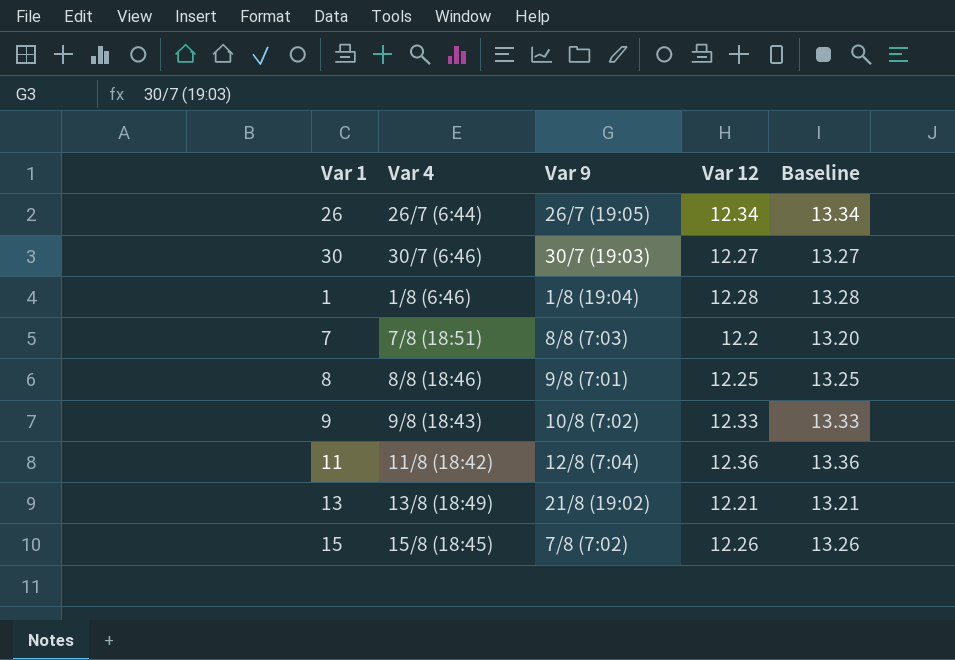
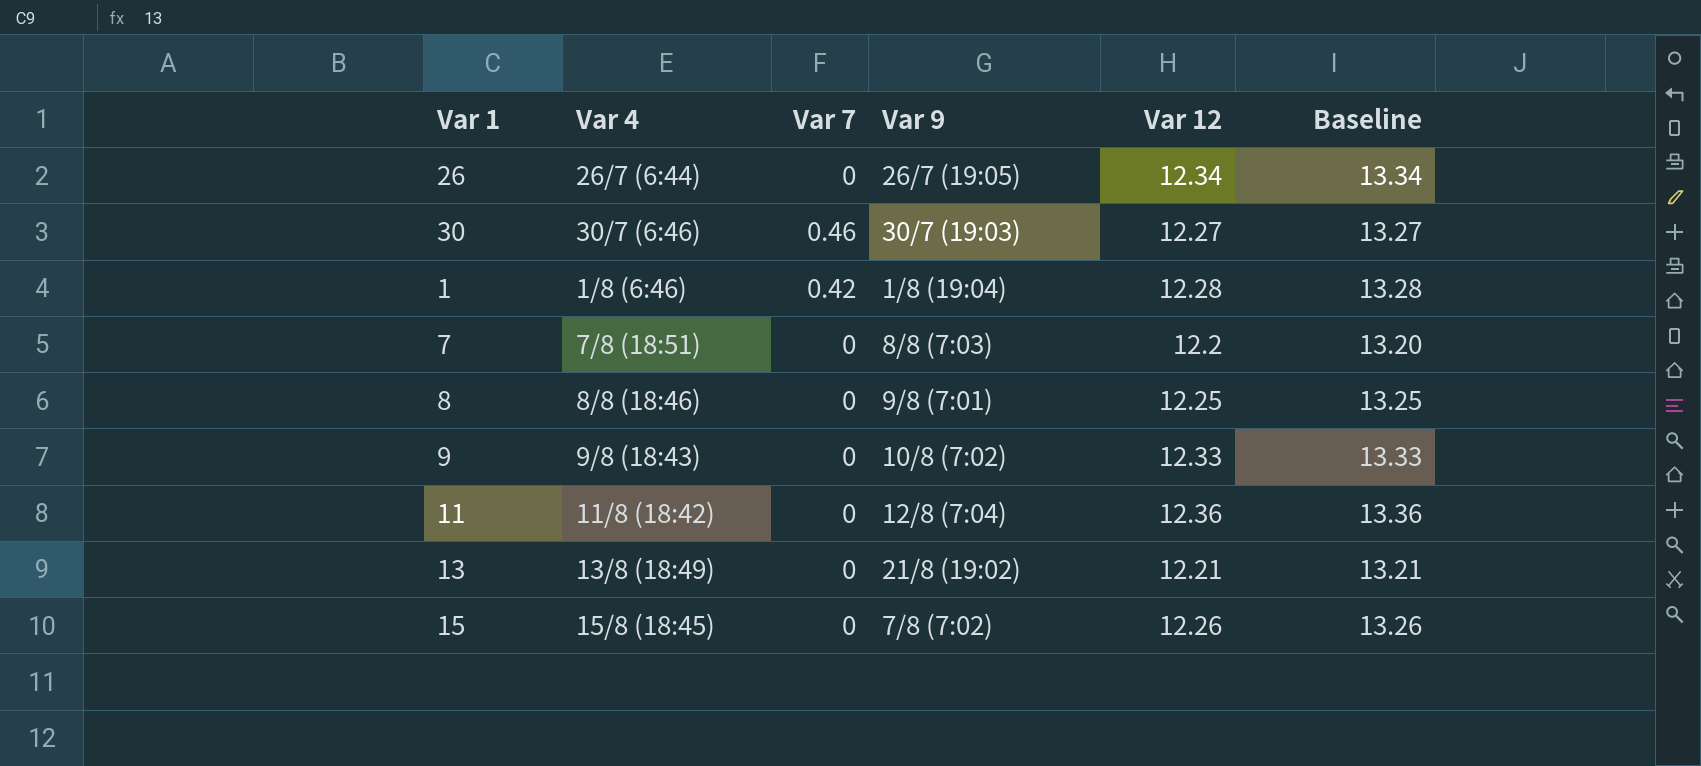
column Var 7 | position: none -> 3

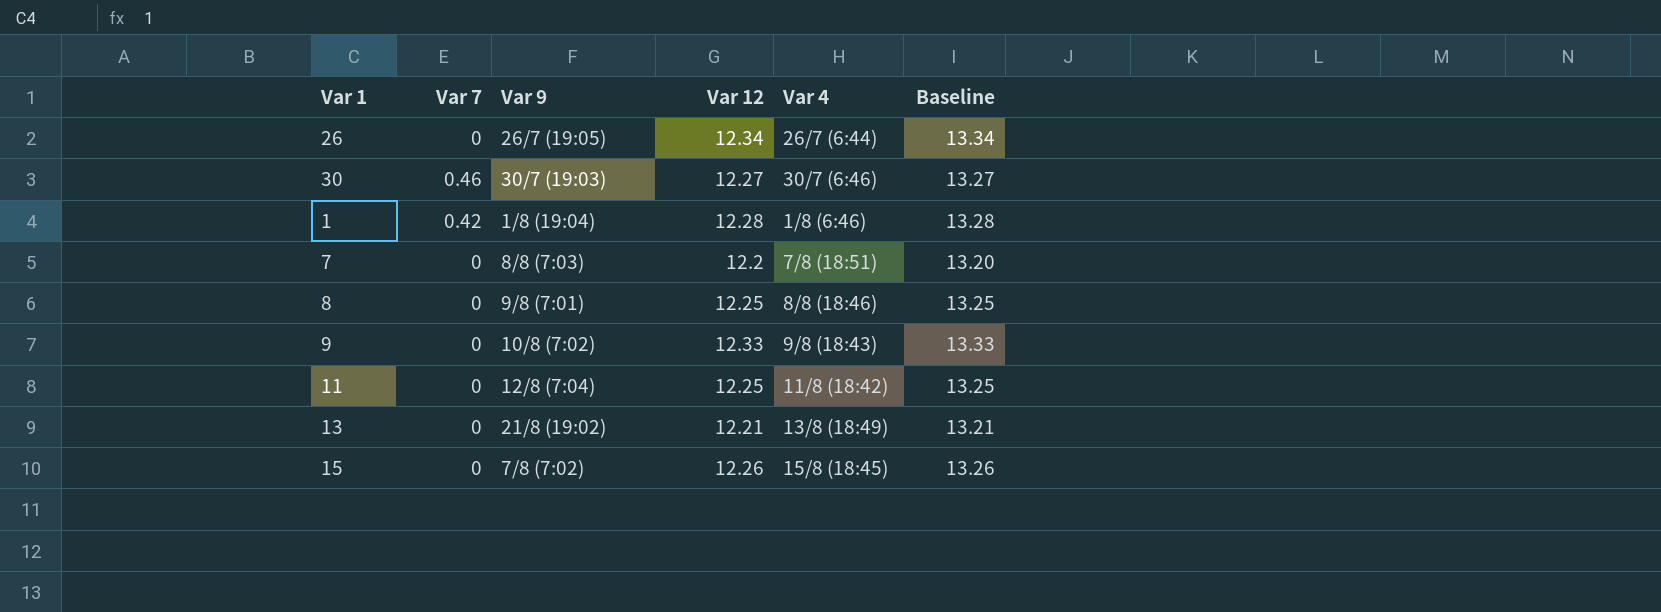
column Var 4 | position: 2 -> 5
11 | Var 12: 12.36 -> 12.25
11 | Baseline: 13.36 -> 13.25

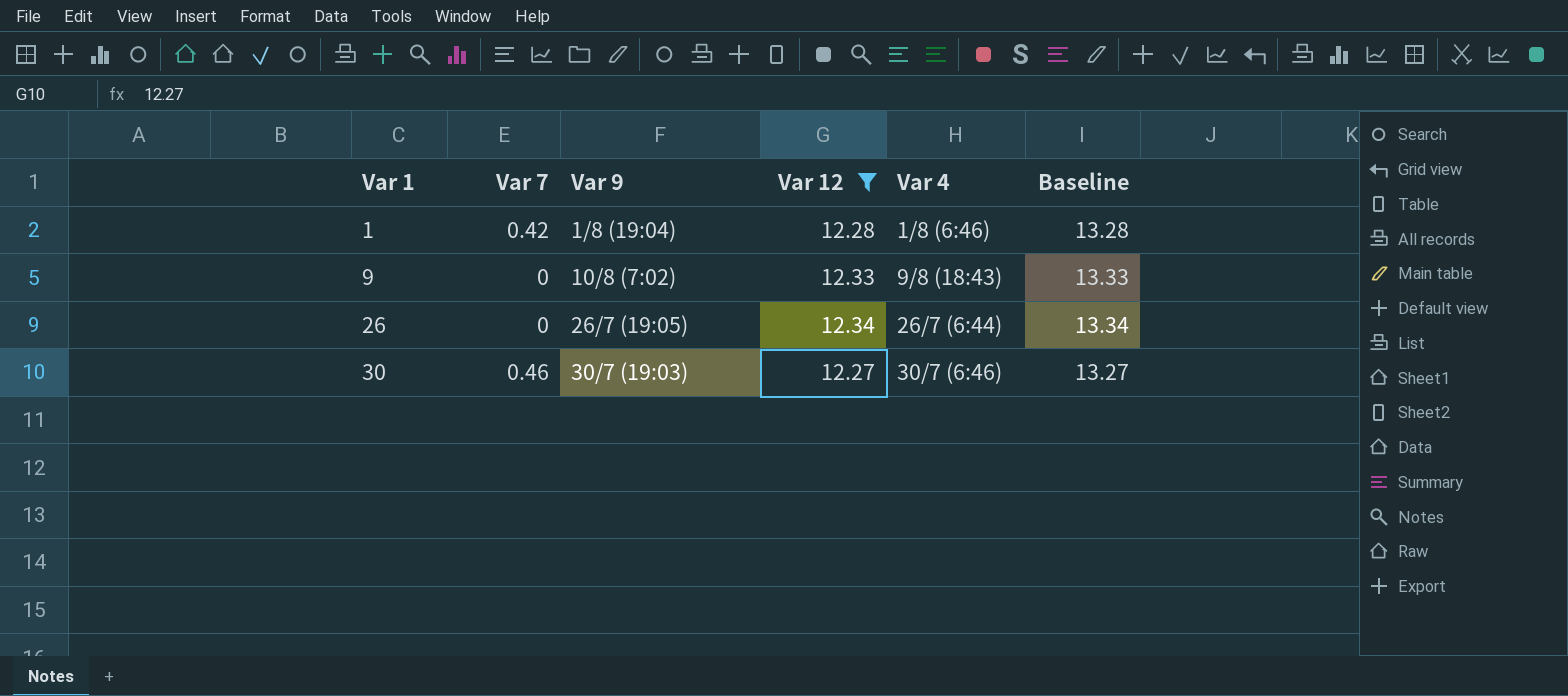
filter: none -> Var 12 >= 12.27
row order: none -> Var 1 ascending

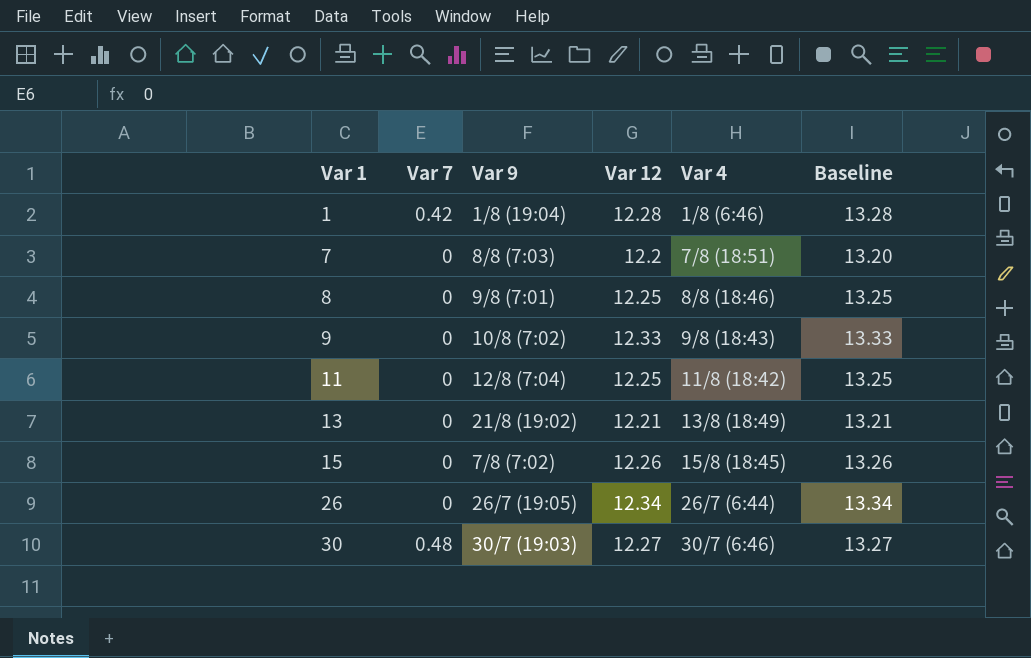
filter: Var 12 >= 12.27 -> none
30 | Var 7: 0.46 -> 0.48

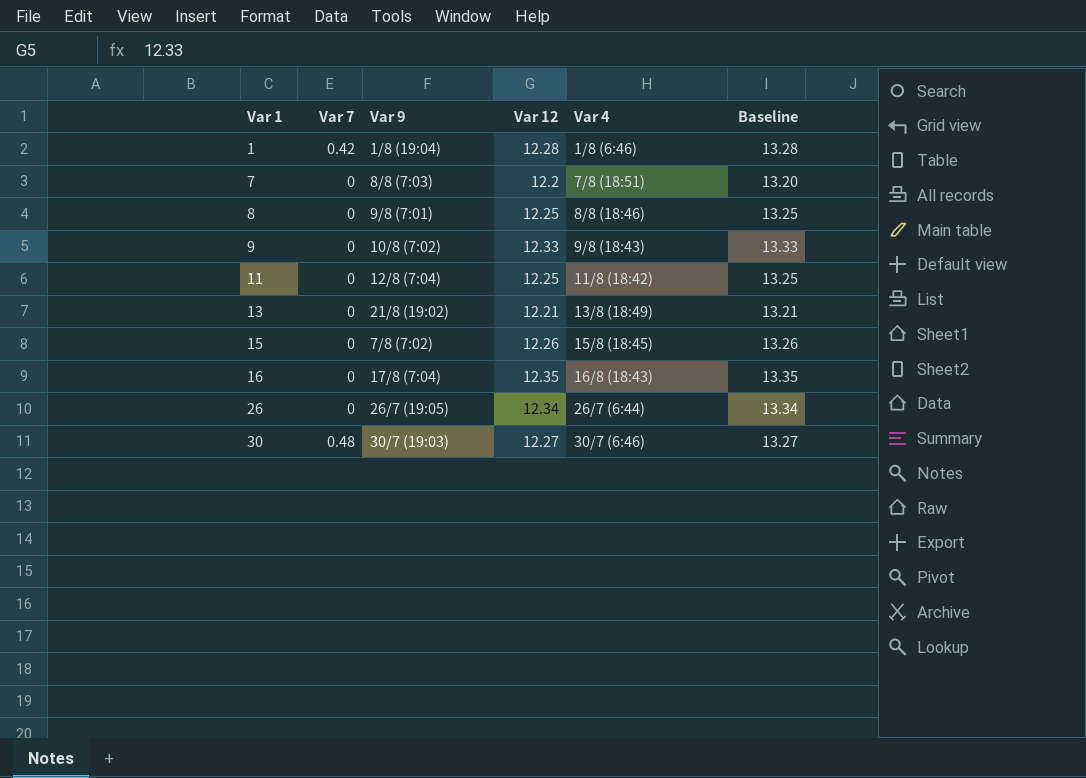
row 16: none -> 0 | 17/8 (7:04) | 12.35 | 16/8 (18:43) | 13.35

